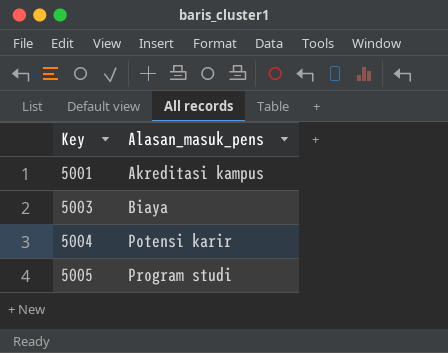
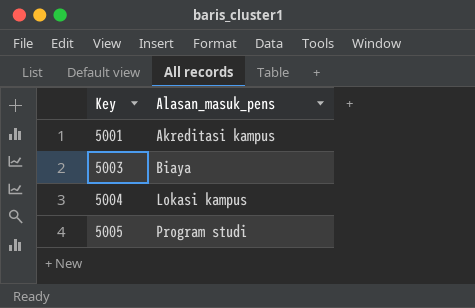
5004 | Alasan_masuk_pens: Potensi karir -> Lokasi kampus

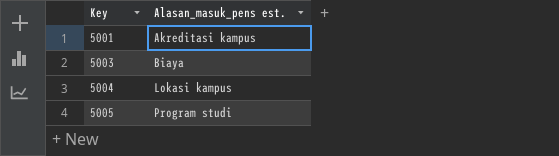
column name: Alasan_masuk_pens -> Alasan_masuk_pens est.

